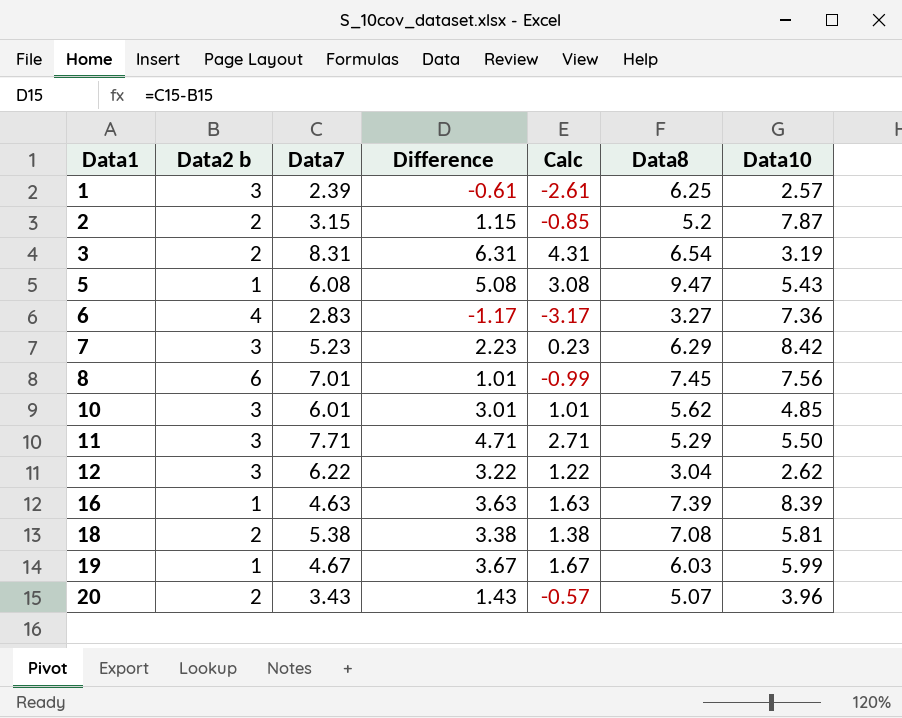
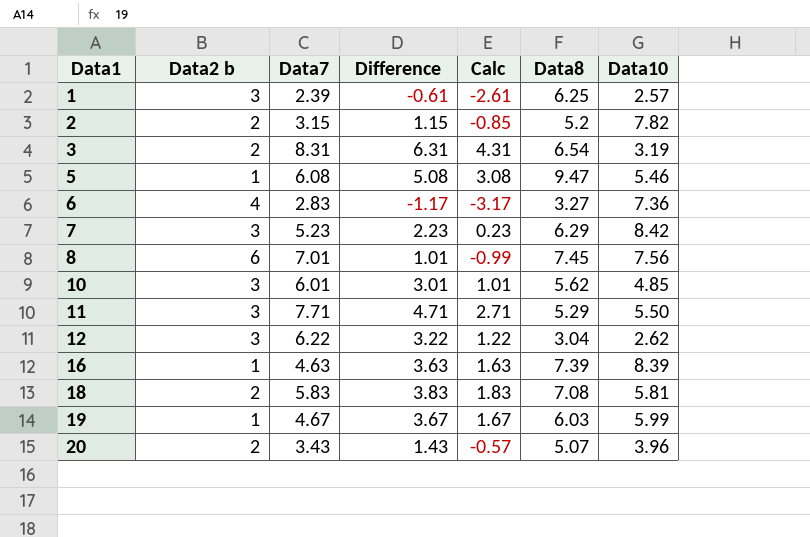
2 | Data10: 7.87 -> 7.82
5 | Data10: 5.43 -> 5.46
18 | Data7: 5.38 -> 5.83
18 | Difference: 3.38 -> 3.83
18 | Calc: 1.38 -> 1.83

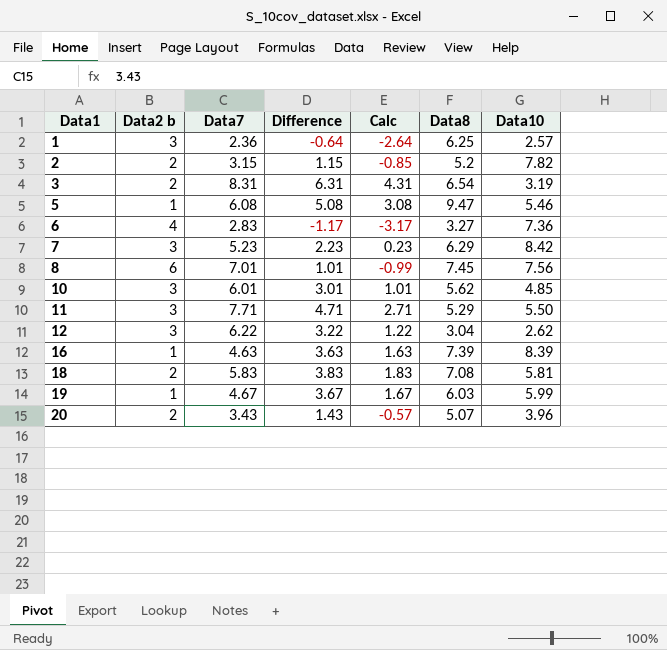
1 | Data7: 2.39 -> 2.36
1 | Difference: -0.61 -> -0.64
1 | Calc: -2.61 -> -2.64

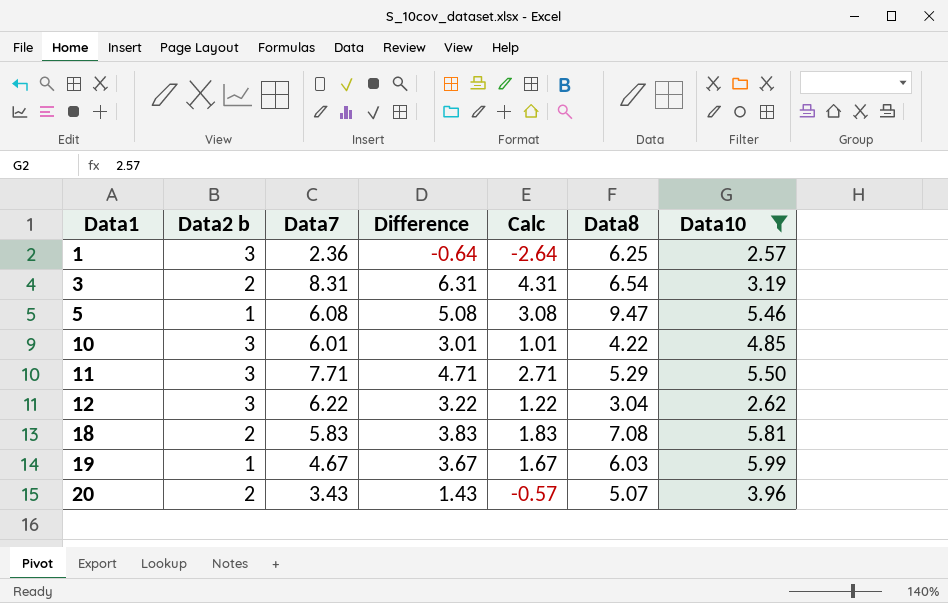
filter: none -> Data10 <= 5.99
10 | Data8: 5.62 -> 4.22

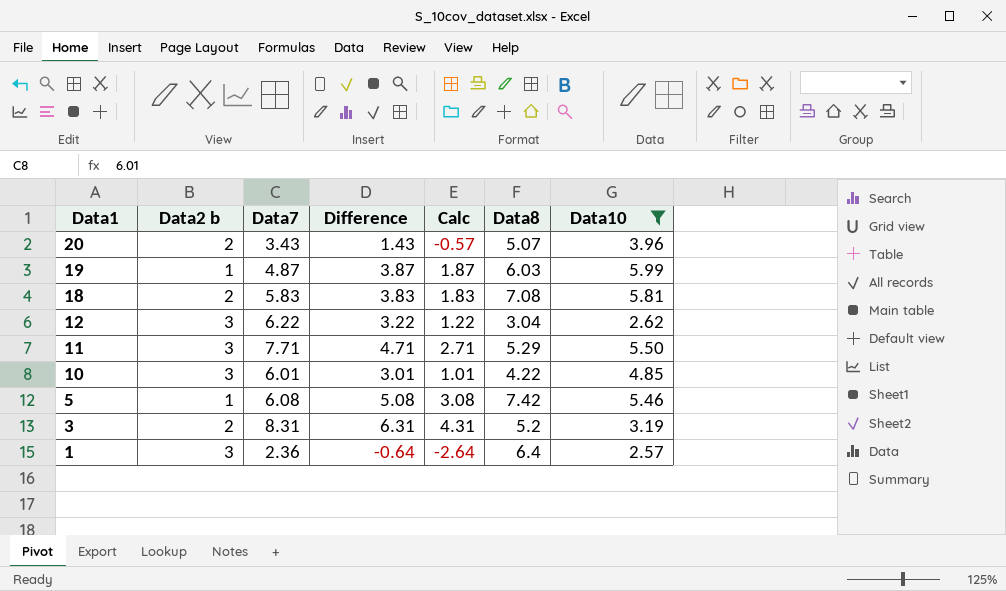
row order: Data1 ascending -> Data1 descending
19 | Data7: 4.67 -> 4.87
19 | Difference: 3.67 -> 3.87
19 | Calc: 1.67 -> 1.87
5 | Data8: 9.47 -> 7.42
3 | Data8: 6.54 -> 5.2
1 | Data8: 6.25 -> 6.4

